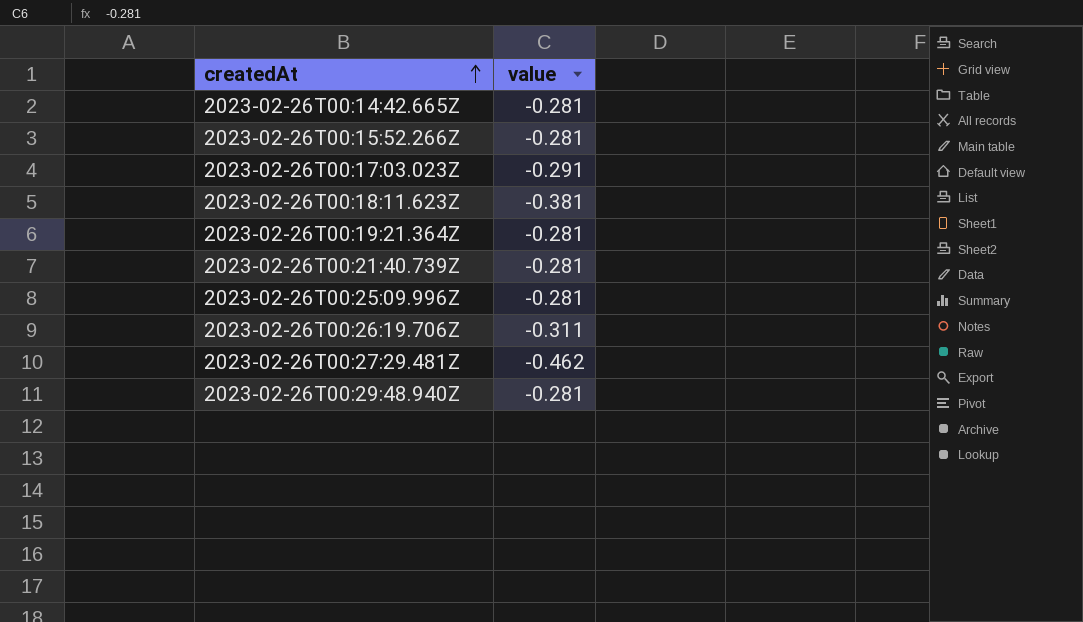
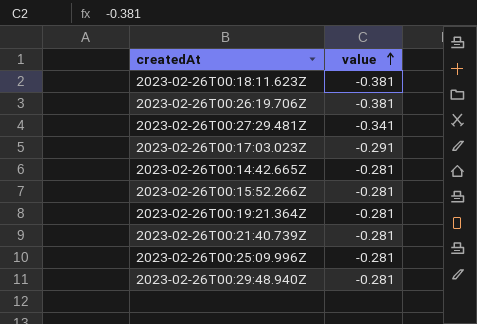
row order: createdAt ascending -> value ascending
2023-02-26T00:26:19.706Z | value: -0.311 -> -0.381
2023-02-26T00:27:29.481Z | value: -0.462 -> -0.341

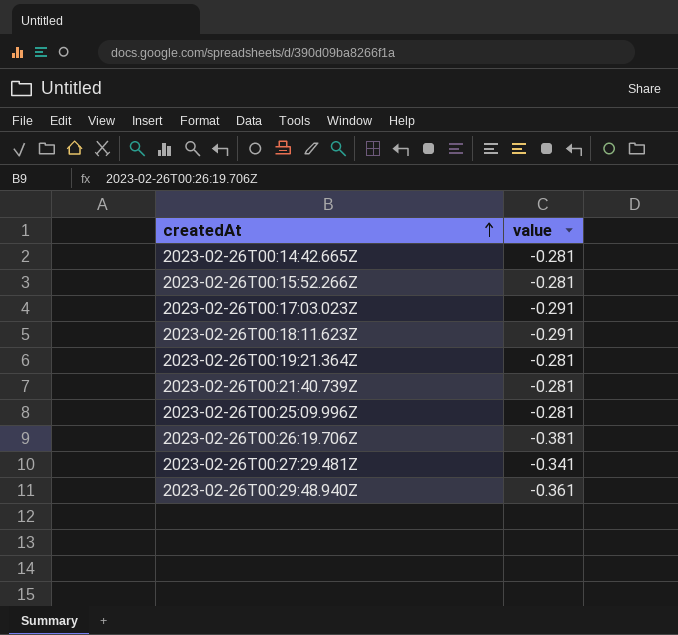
row order: value ascending -> createdAt ascending
2023-02-26T00:18:11.623Z | value: -0.381 -> -0.291
2023-02-26T00:29:48.940Z | value: -0.281 -> -0.361

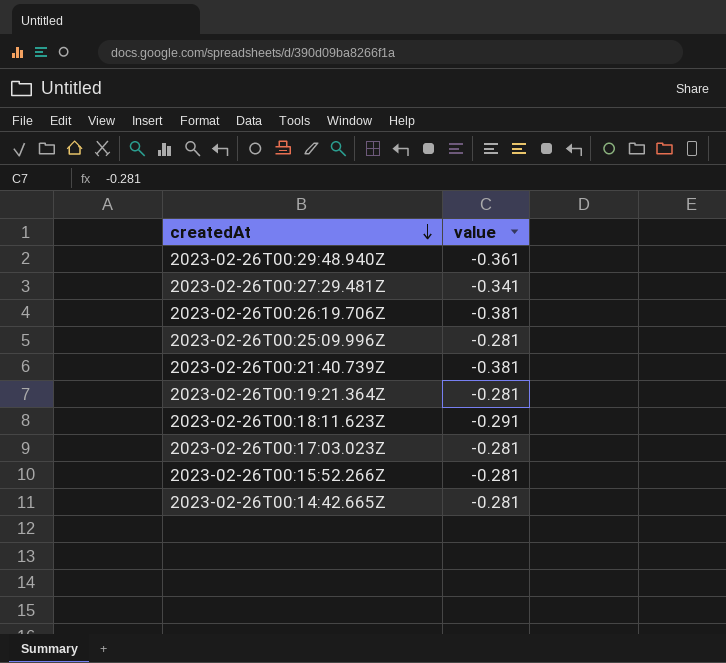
row order: createdAt ascending -> createdAt descending
2023-02-26T00:21:40.739Z | value: -0.281 -> -0.381
2023-02-26T00:17:03.023Z | value: -0.291 -> -0.281

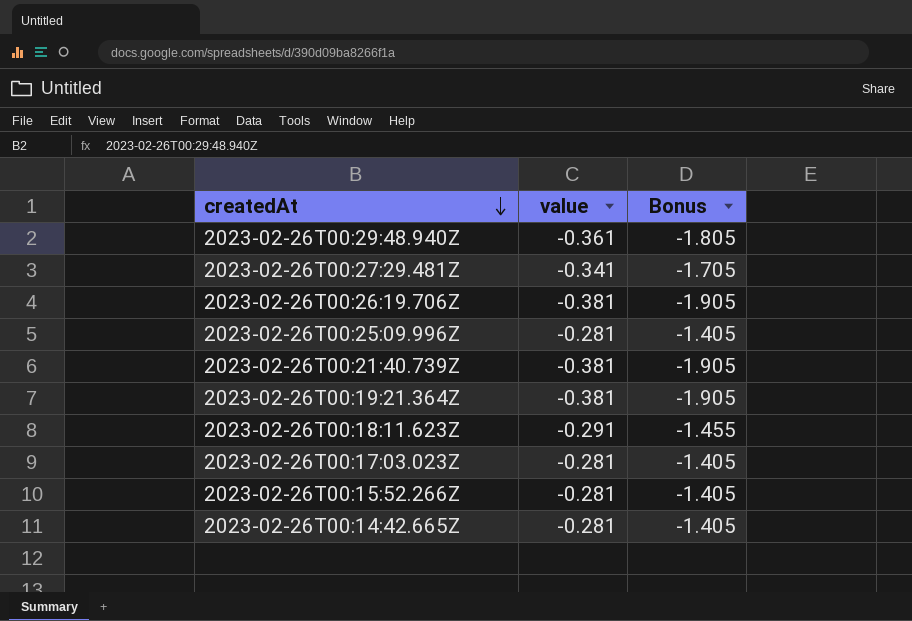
column Bonus | formula: none -> [value] * 5
2023-02-26T00:19:21.364Z | value: -0.281 -> -0.381

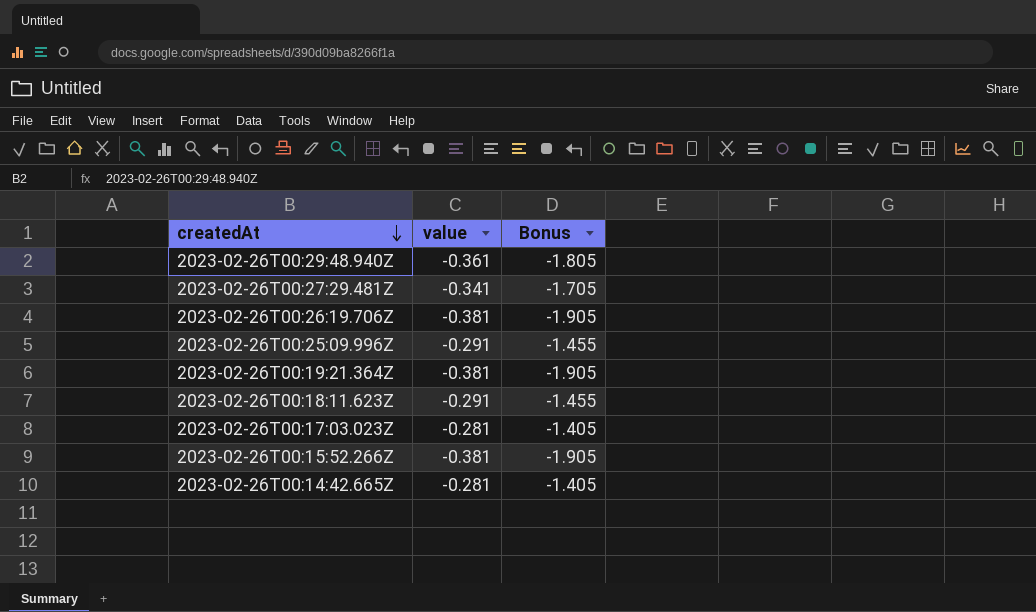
row 2023-02-26T00:21:40.739Z: -0.381 | -1.905 -> none
2023-02-26T00:25:09.996Z | value: -0.281 -> -0.291
2023-02-26T00:25:09.996Z | Bonus: -1.405 -> -1.455
2023-02-26T00:15:52.266Z | value: -0.281 -> -0.381
2023-02-26T00:15:52.266Z | Bonus: -1.405 -> -1.905

